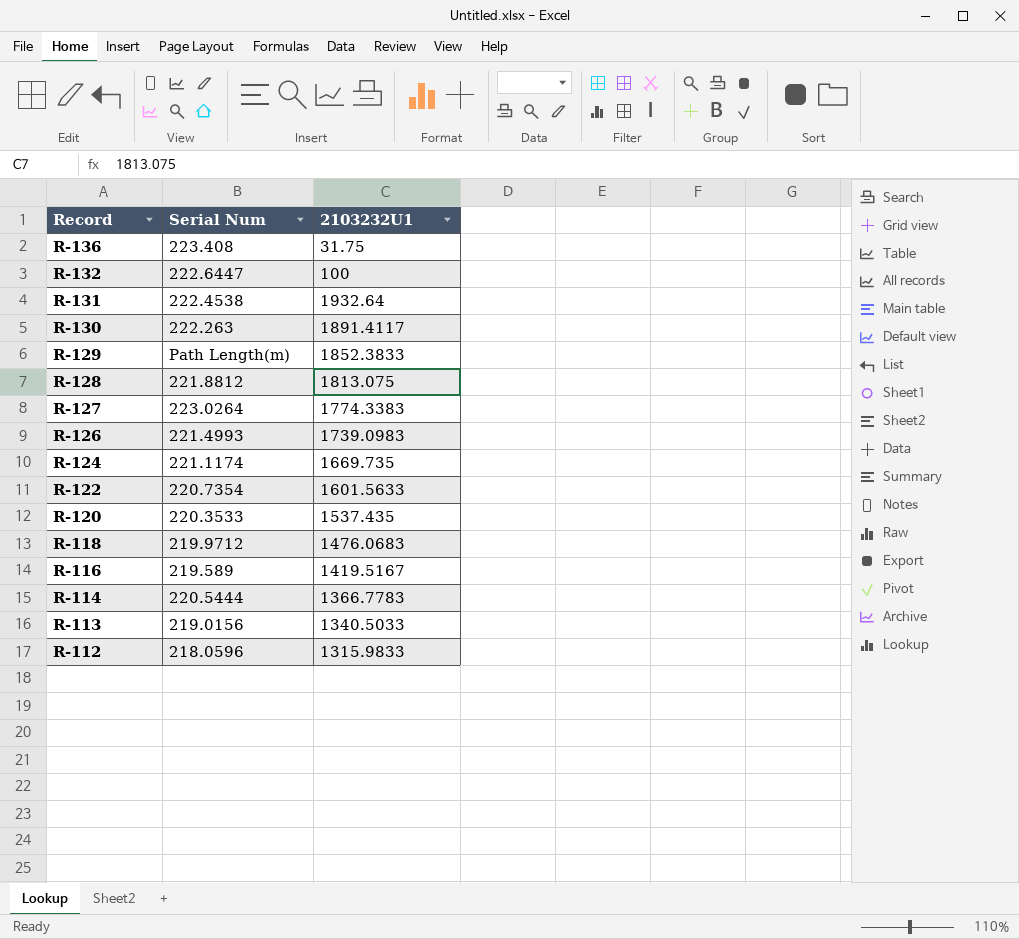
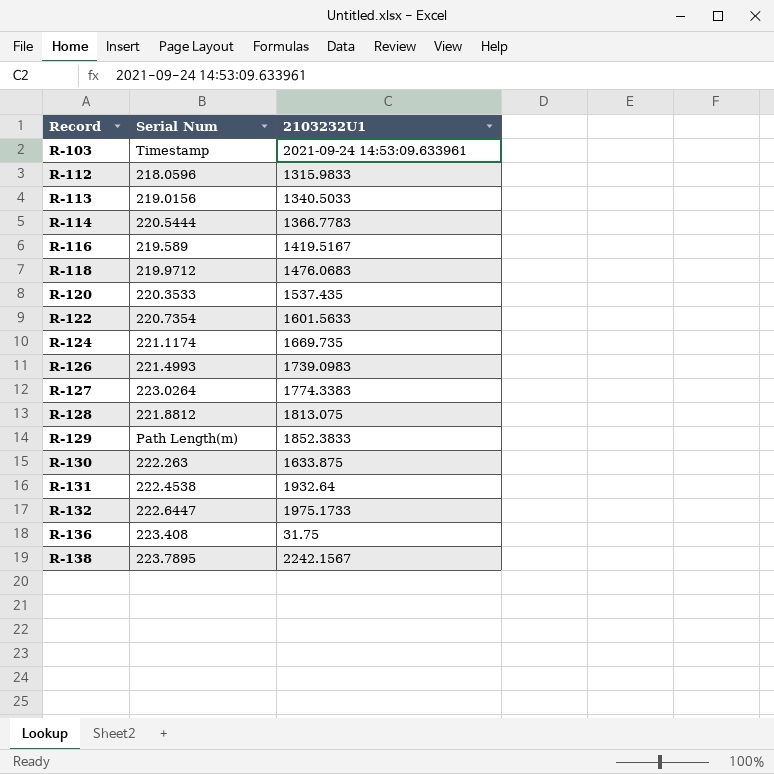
row order: Record descending -> Record ascending
row R-103: none -> Timestamp | 2021-09-24 14:53:09.633961
R-130 | 2103232U1: 1891.4117 -> 1633.875
R-132 | 2103232U1: 100 -> 1975.1733
row R-138: none -> 223.7895 | 2242.1567

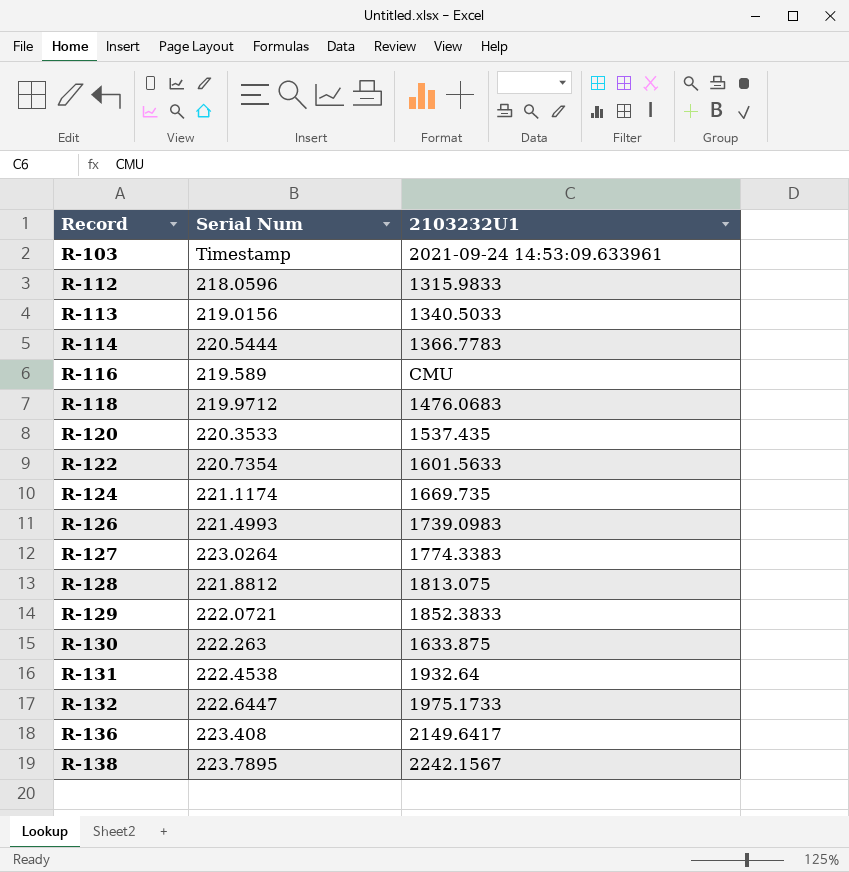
R-116 | 2103232U1: 1419.5167 -> CMU
R-129 | Serial Num: Path Length(m) -> 222.0721
R-136 | 2103232U1: 31.75 -> 2149.6417

